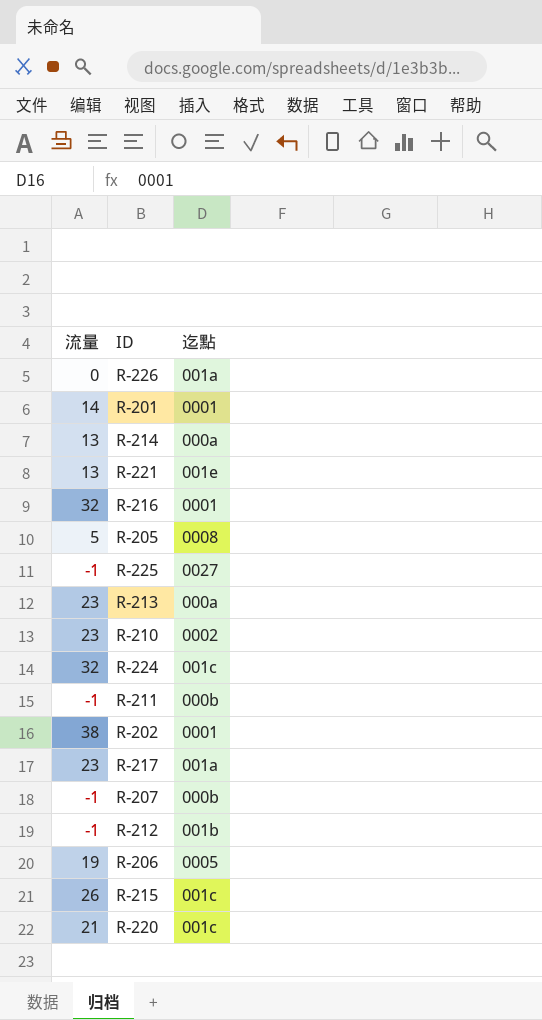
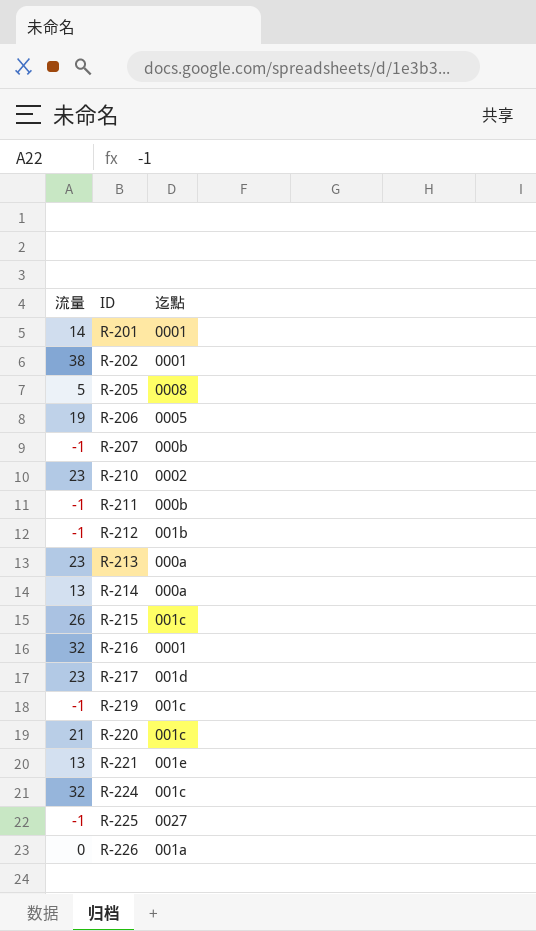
row order: none -> ID ascending
R-217 | 迄點: 001a -> 001d
row R-219: none -> -1 | 001c

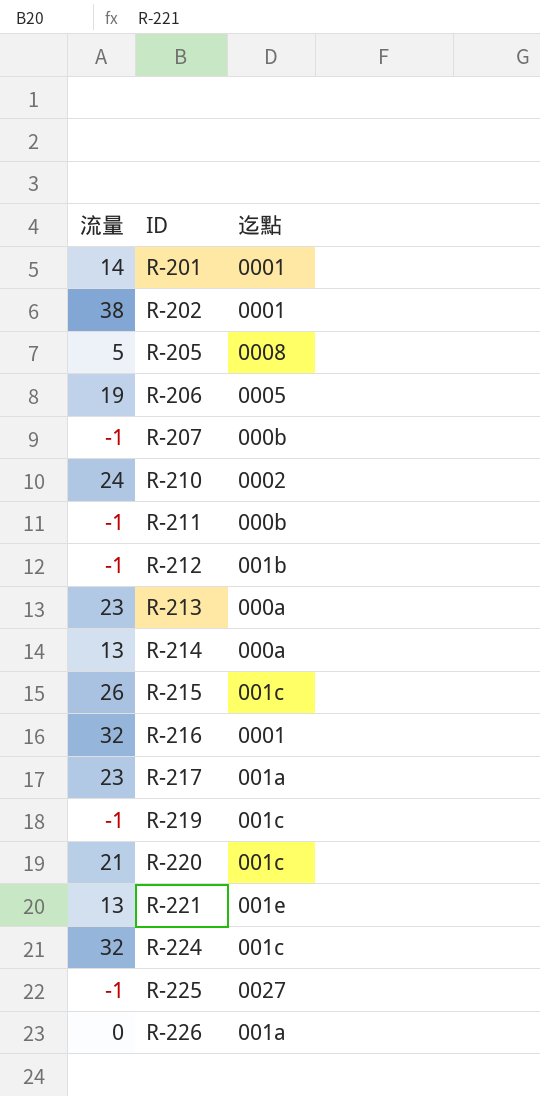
R-210 | 流量: 23 -> 24
R-217 | 迄點: 001d -> 001a

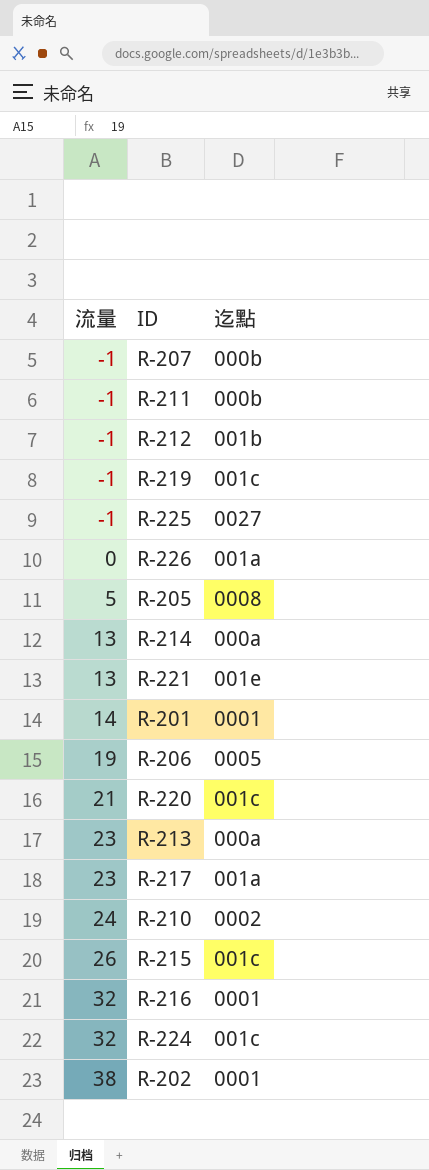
row order: ID ascending -> 流量 ascending

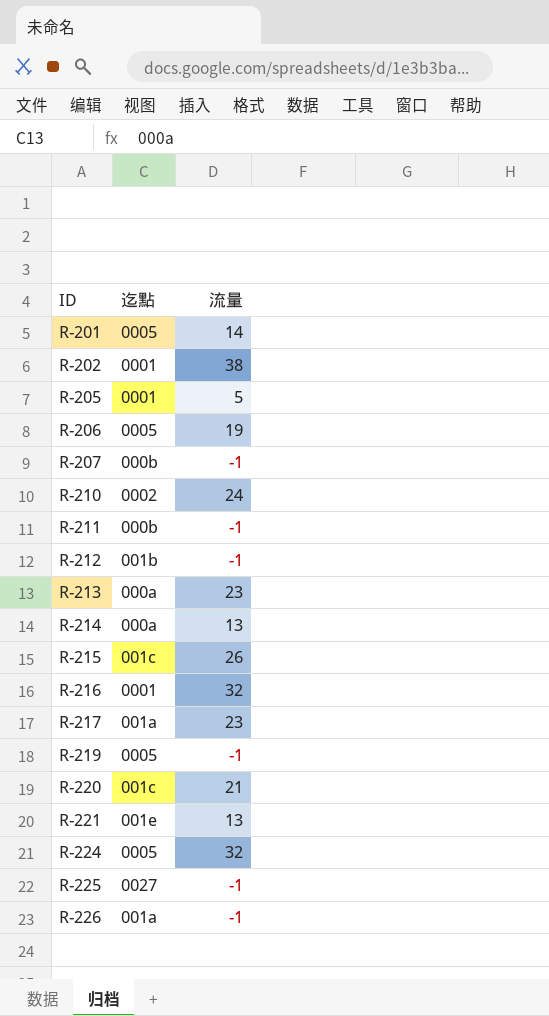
row order: 流量 ascending -> ID ascending
column 流量 | position: 1 -> 3
R-201 | 迄點: 0001 -> 0005
R-205 | 迄點: 0008 -> 0001
R-219 | 迄點: 001c -> 0005
R-224 | 迄點: 001c -> 0005
R-226 | 流量: 0 -> -1

